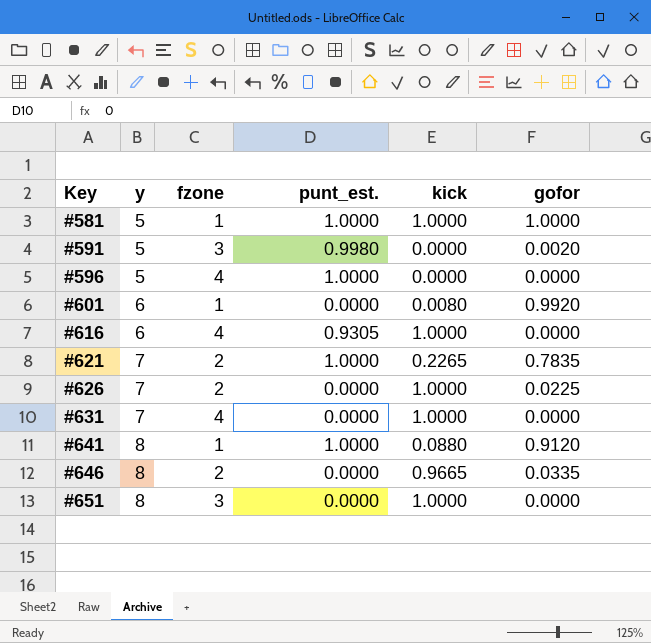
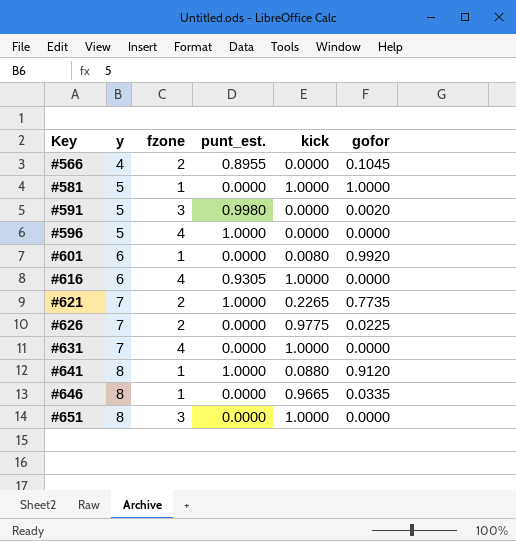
row #566: none -> 4 | 2 | 0.8955 | 0.0000 | 0.1045
#581 | punt_est.: 1.0000 -> 0.0000
#621 | gofor: 0.7835 -> 0.7735
#626 | kick: 1.0000 -> 0.9775
#646 | fzone: 2 -> 1

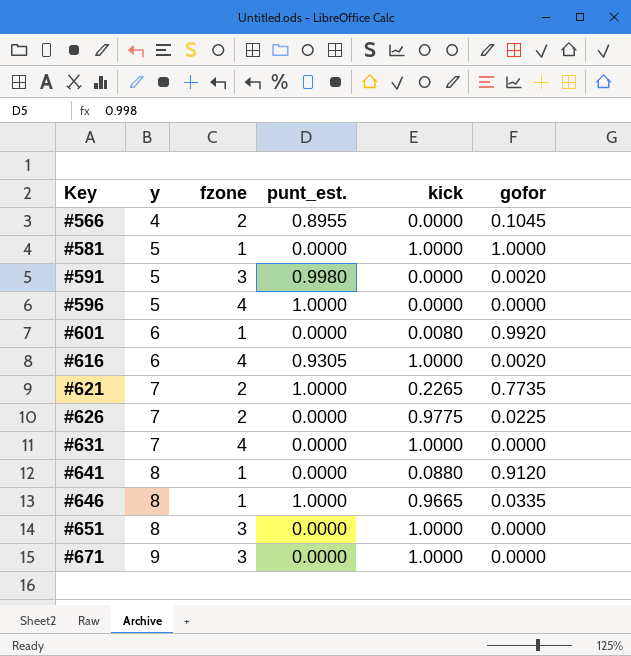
#616 | gofor: 0.0000 -> 0.0020
#641 | punt_est.: 1.0000 -> 0.0000
#646 | punt_est.: 0.0000 -> 1.0000
row #671: none -> 9 | 3 | 0.0000 | 1.0000 | 0.0000

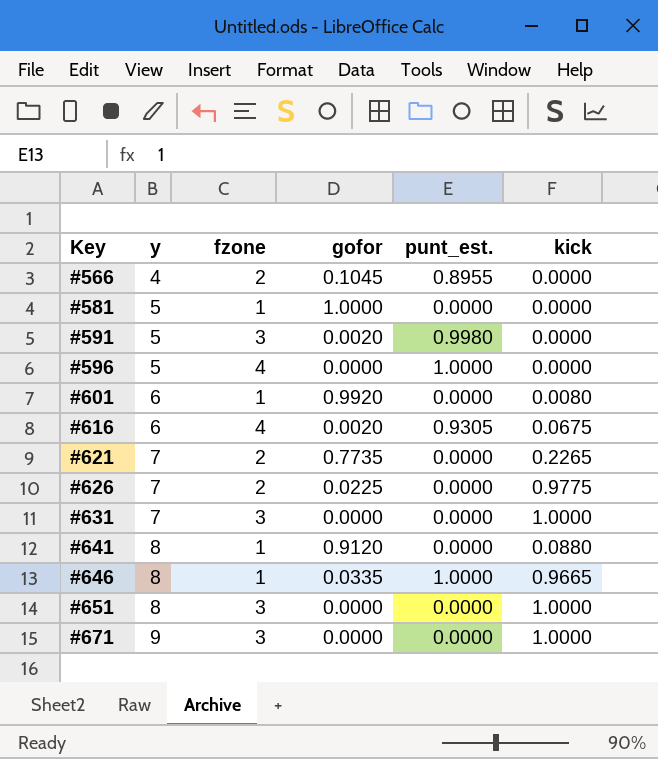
column gofor | position: 6 -> 4
#581 | kick: 1.0000 -> 0.0000
#616 | kick: 1.0000 -> 0.0675
#621 | punt_est.: 1.0000 -> 0.0000
#631 | fzone: 4 -> 3

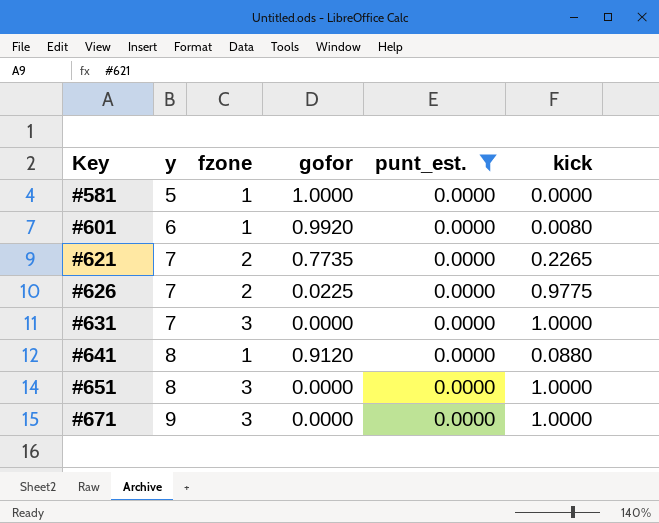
filter: none -> punt_est. = 0.0000

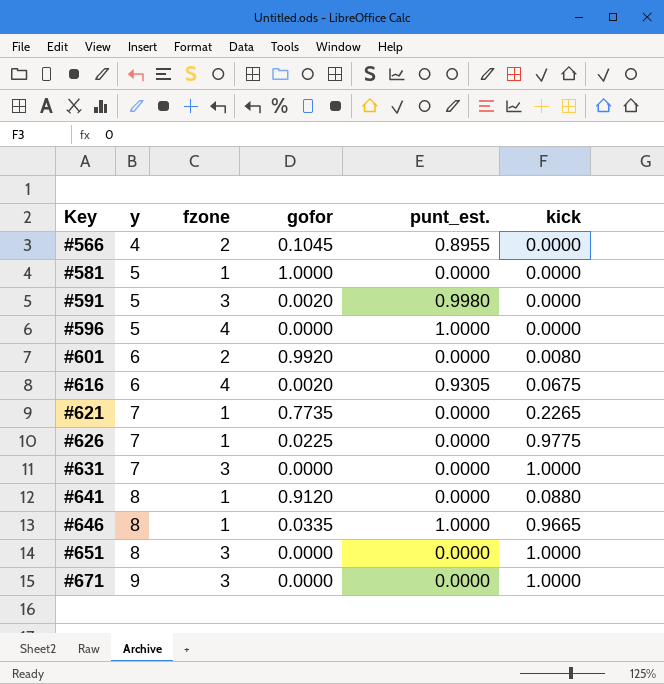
filter: punt_est. = 0.0000 -> none
#601 | fzone: 1 -> 2
#621 | fzone: 2 -> 1
#626 | fzone: 2 -> 1

